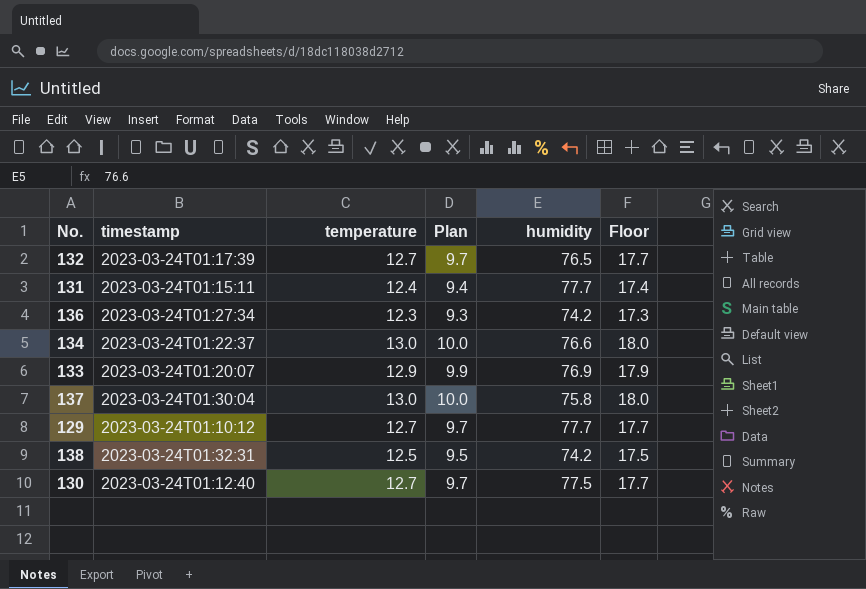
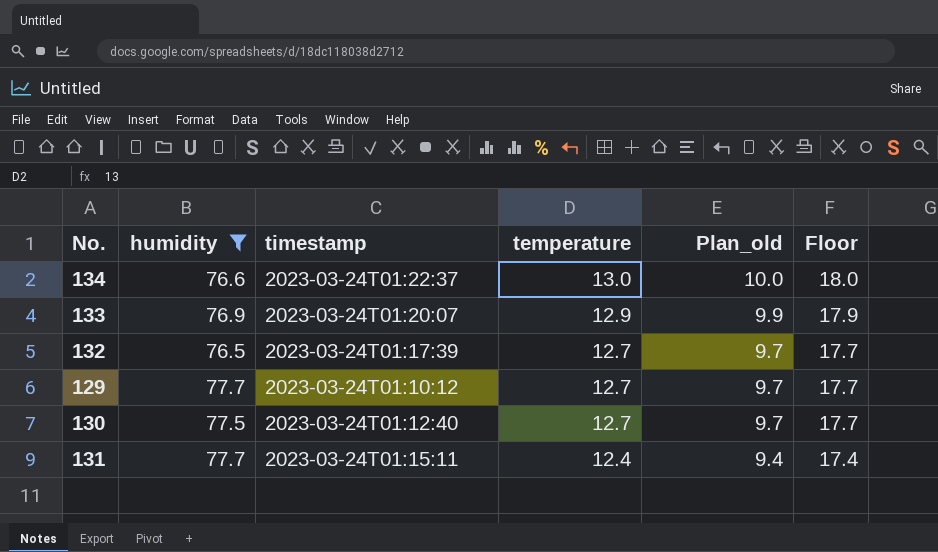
filter: none -> humidity >= 76.5
row order: none -> temperature descending
column humidity | position: 5 -> 2
column name: Plan -> Plan_old

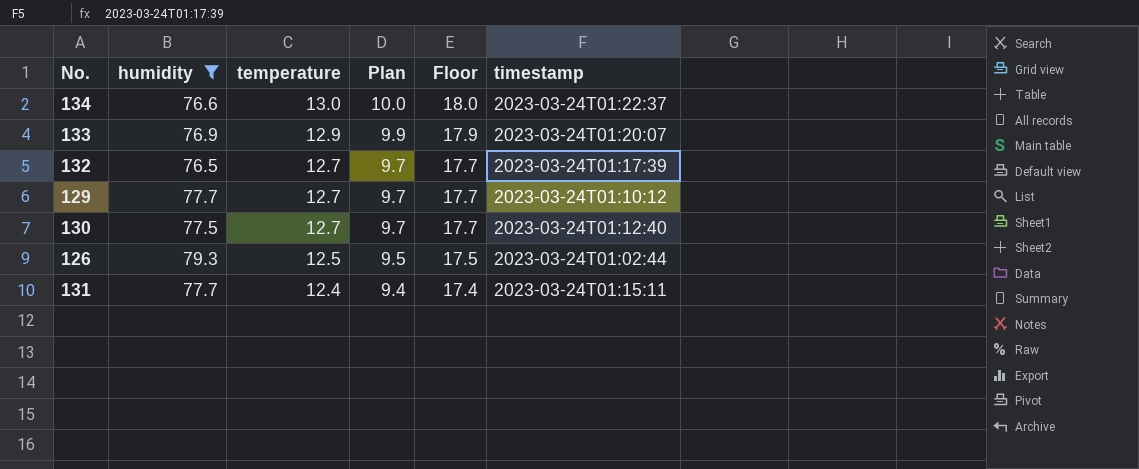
column name: Plan_old -> Plan
column timestamp | position: 3 -> 6
row 126: none -> 79.3 | 12.5 | 9.5 | 17.5 | 2023-03-24T01:02:44

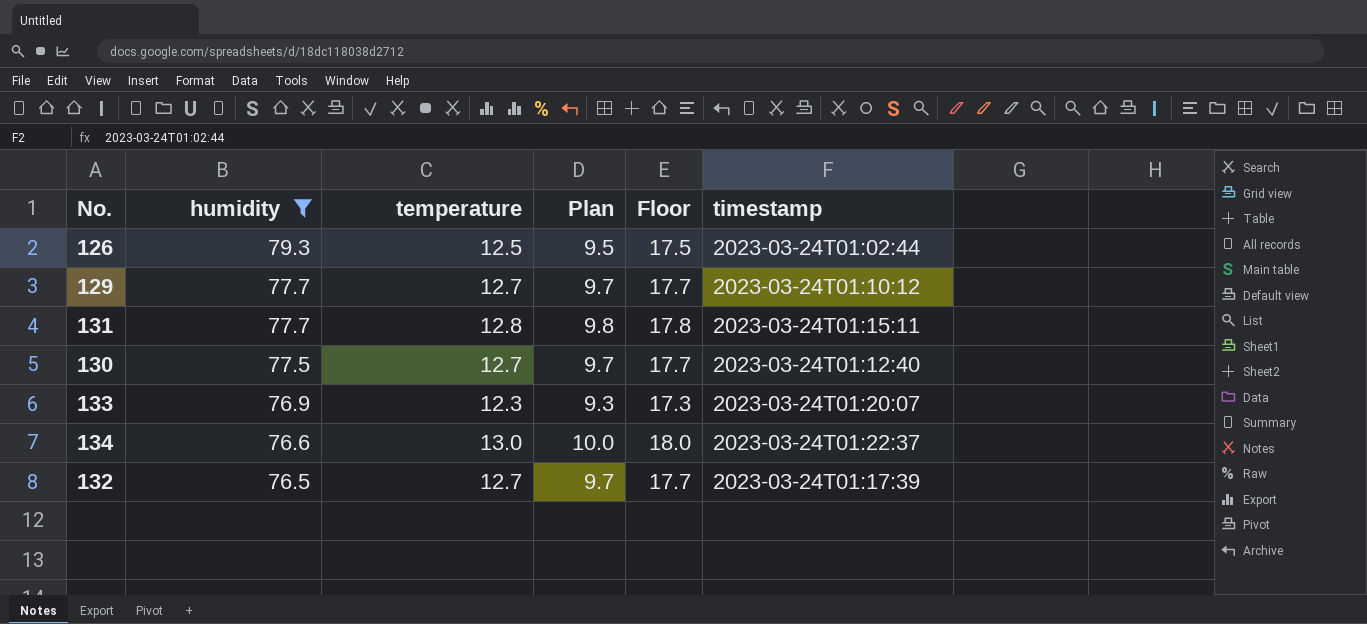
row order: temperature descending -> humidity descending
131 | temperature: 12.4 -> 12.8
131 | Plan: 9.4 -> 9.8
131 | Floor: 17.4 -> 17.8
133 | temperature: 12.9 -> 12.3
133 | Plan: 9.9 -> 9.3
133 | Floor: 17.9 -> 17.3

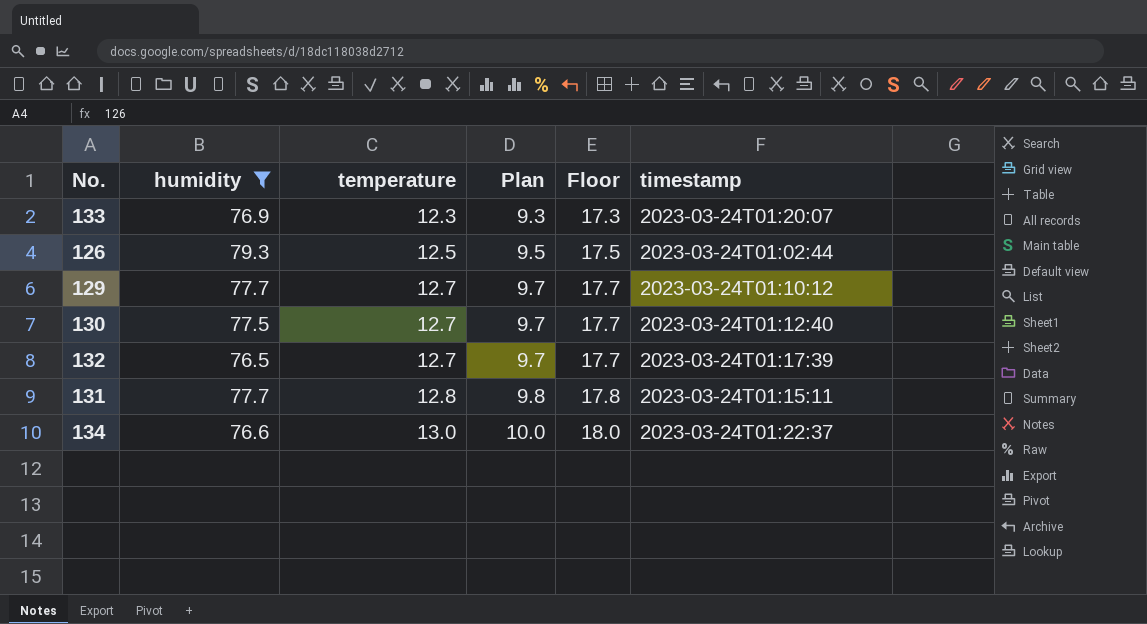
row order: humidity descending -> temperature ascending

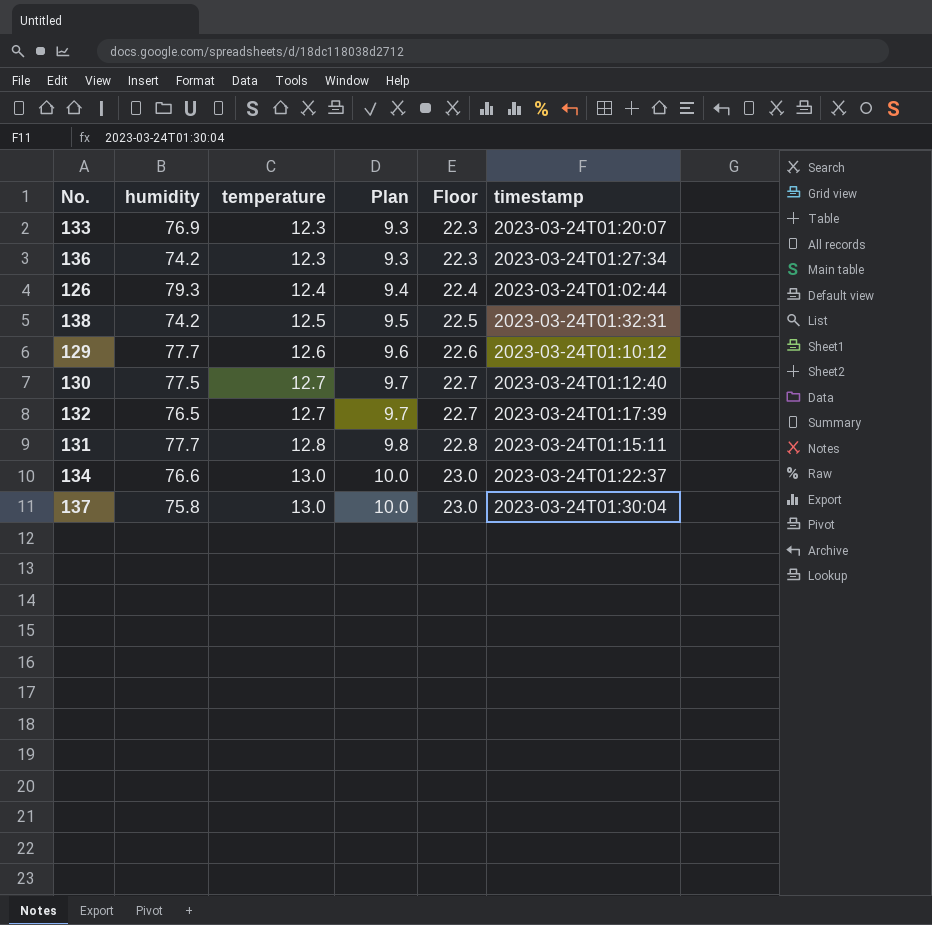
filter: humidity >= 76.5 -> none
column Floor | formula: [temperature] + 5 -> [temperature] + 10
126 | temperature: 12.5 -> 12.4
126 | Plan: 9.5 -> 9.4
129 | temperature: 12.7 -> 12.6
129 | Plan: 9.7 -> 9.6

